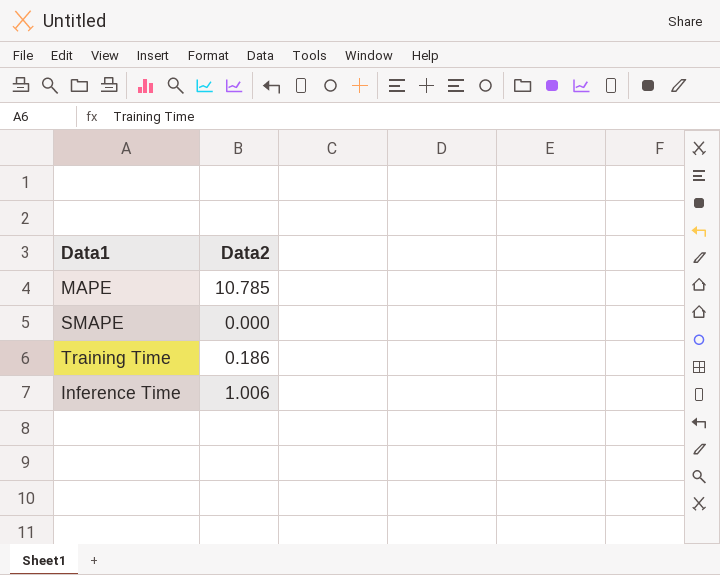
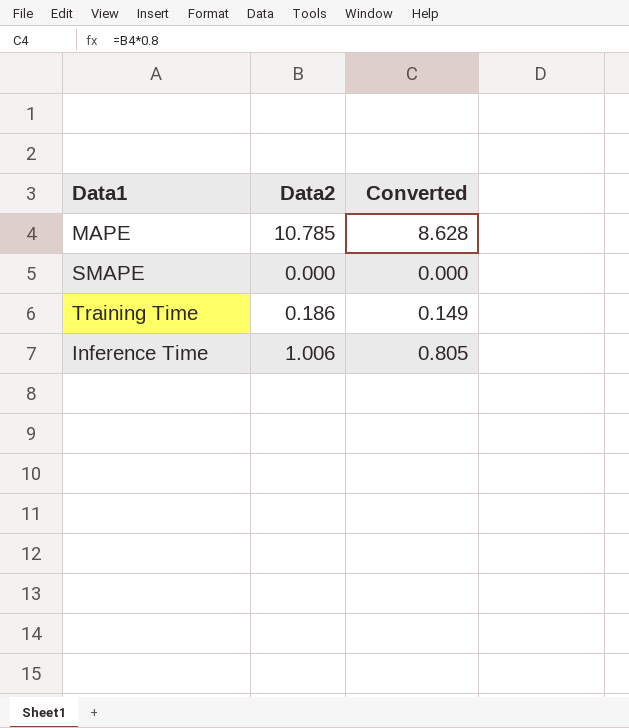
column Converted | formula: none -> [Data2] * 0.8

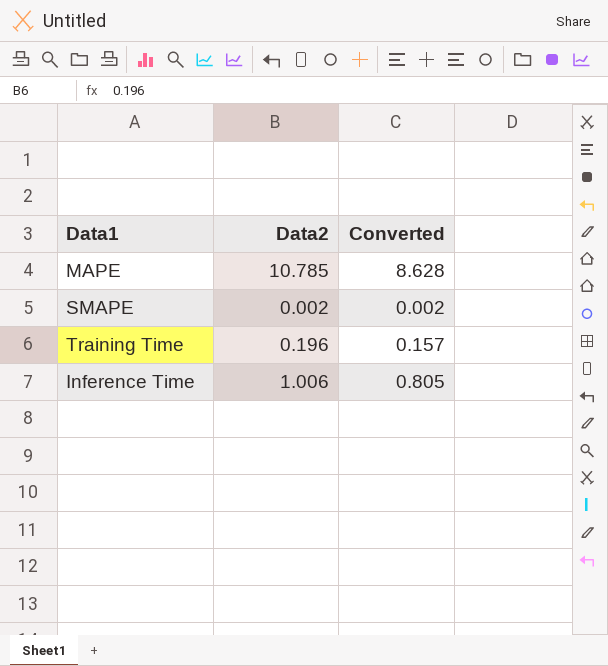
SMAPE | Data2: 0.000 -> 0.002
SMAPE | Converted: 0.000 -> 0.002
Training Time | Data2: 0.186 -> 0.196
Training Time | Converted: 0.149 -> 0.157

